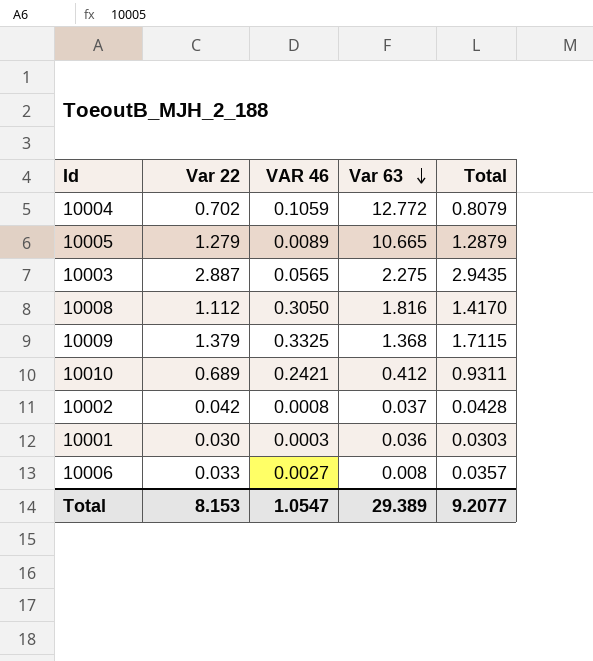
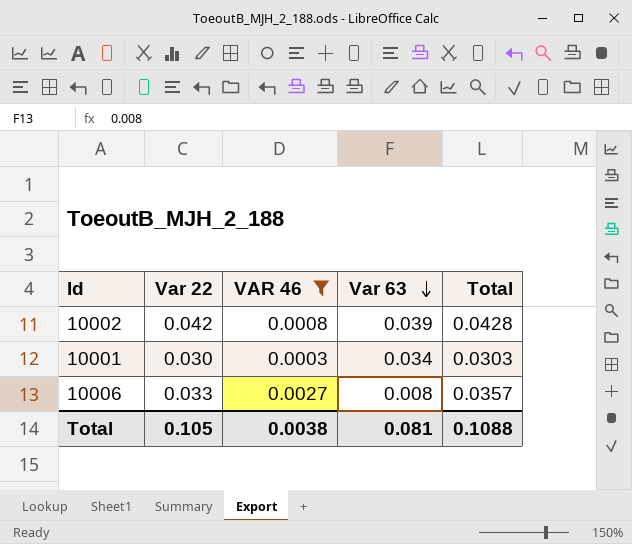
filter: none -> VAR 46 <= 0.0027
10002 | Var 63: 0.037 -> 0.039
10001 | Var 63: 0.036 -> 0.034
Total | Var 22: 8.153 -> 0.105
Total | VAR 46: 1.0547 -> 0.0038
Total | Var 63: 29.389 -> 0.081
Total | Total: 9.2077 -> 0.1088

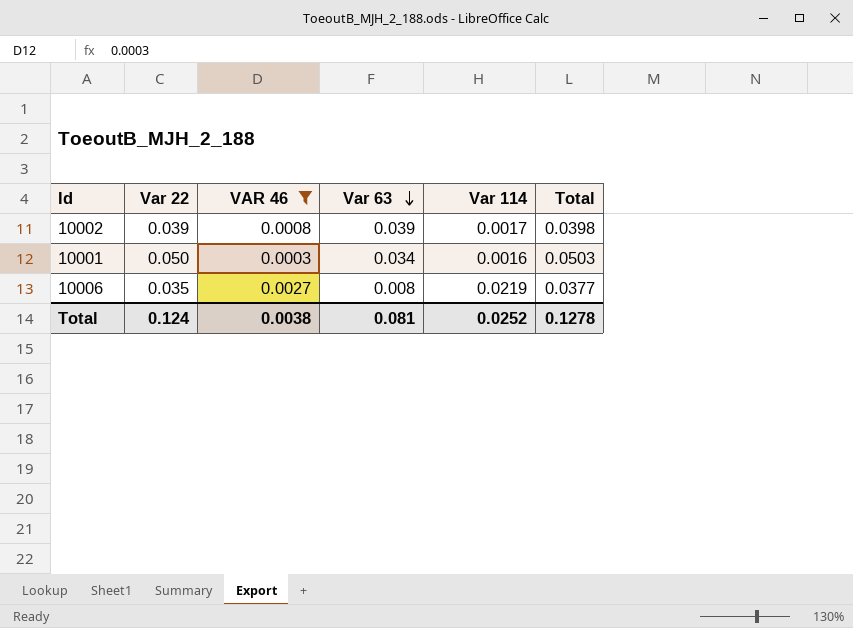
column Var 114 | position: none -> 5
10002 | Var 22: 0.042 -> 0.039
10002 | Total: 0.0428 -> 0.0398
10001 | Var 22: 0.030 -> 0.050
10001 | Total: 0.0303 -> 0.0503
10006 | Var 22: 0.033 -> 0.035
10006 | Total: 0.0357 -> 0.0377
Total | Var 22: 0.105 -> 0.124
Total | Total: 0.1088 -> 0.1278

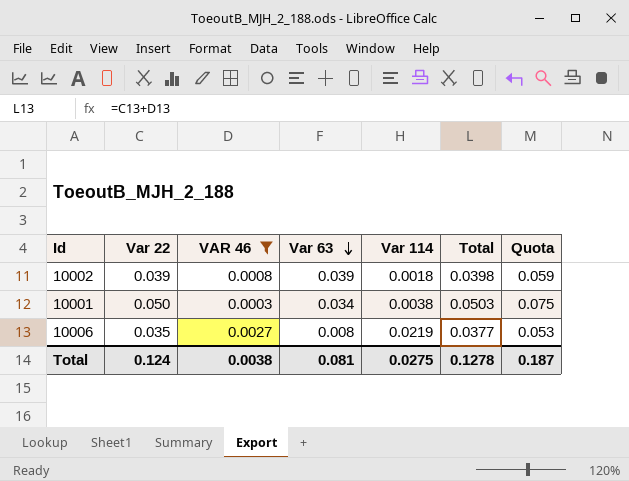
column Quota | formula: none -> [Var 22] * 1.5
10002 | Var 114: 0.0017 -> 0.0018
10001 | Var 114: 0.0016 -> 0.0038
Total | Var 114: 0.0252 -> 0.0275

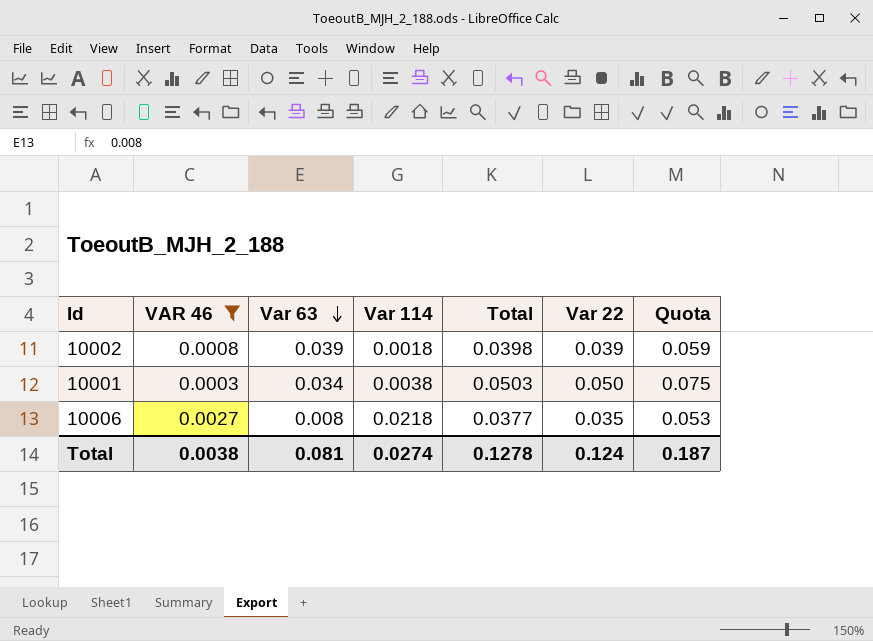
column Var 22 | position: 2 -> 6
10006 | Var 114: 0.0219 -> 0.0218
Total | Var 114: 0.0275 -> 0.0274

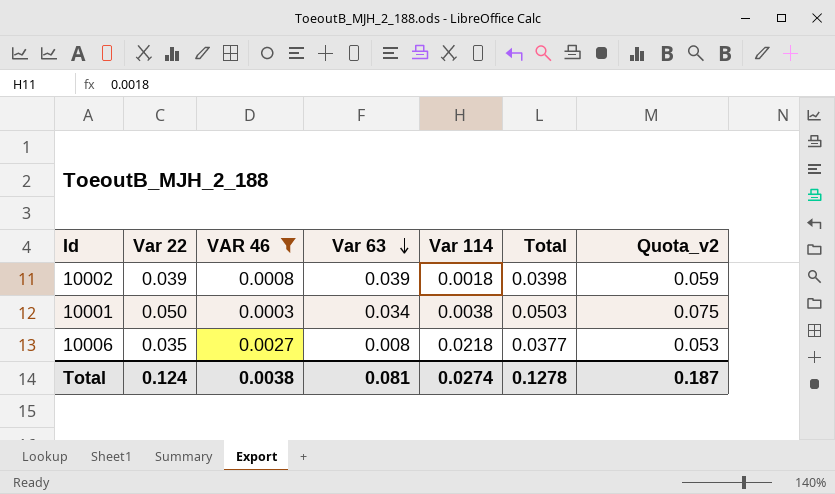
column Var 22 | position: 6 -> 2
column name: Quota -> Quota_v2

